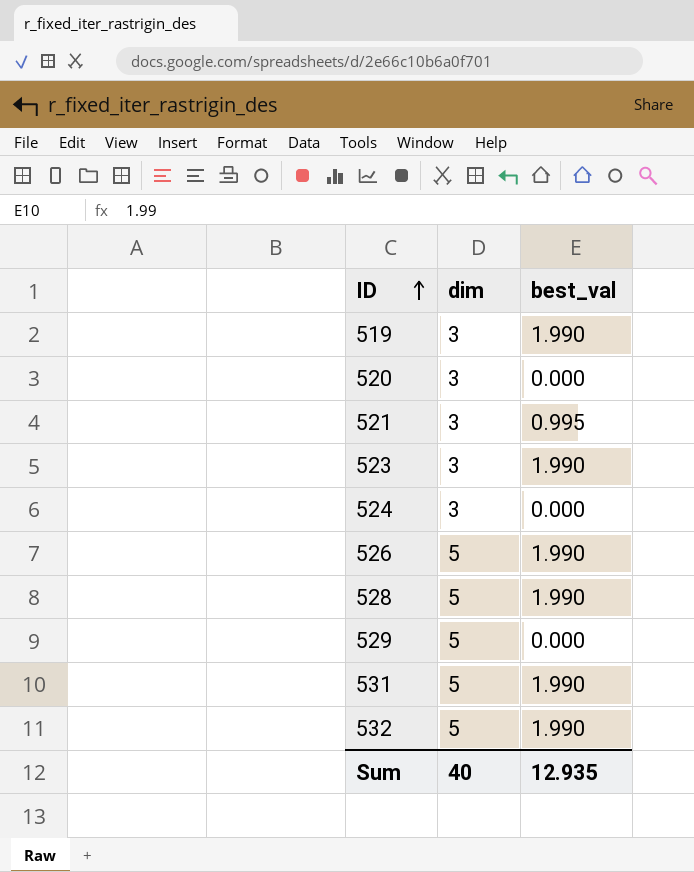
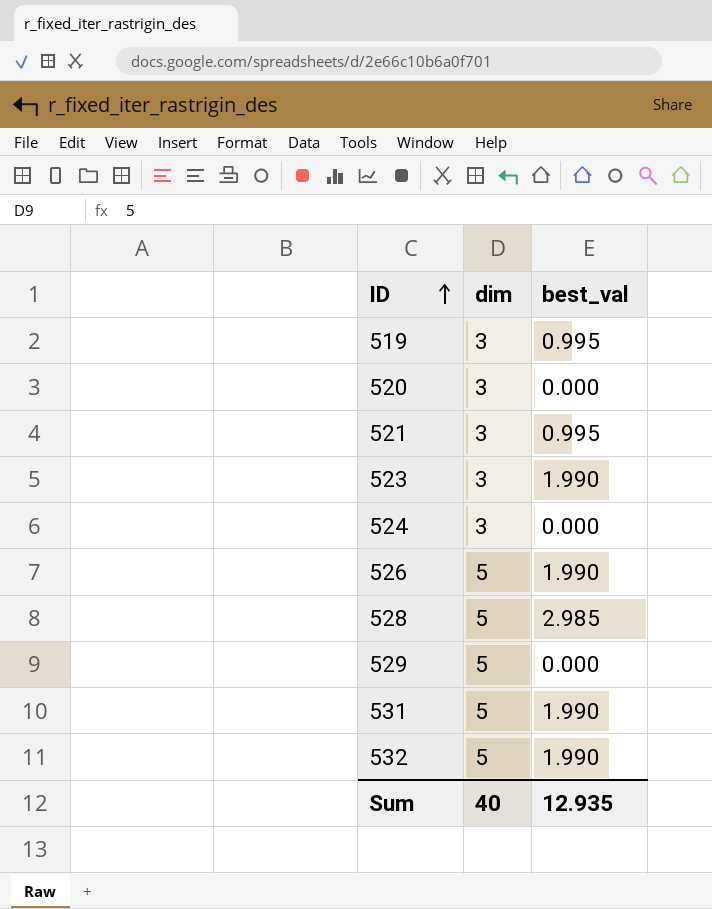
519 | best_val: 1.990 -> 0.995
528 | best_val: 1.990 -> 2.985

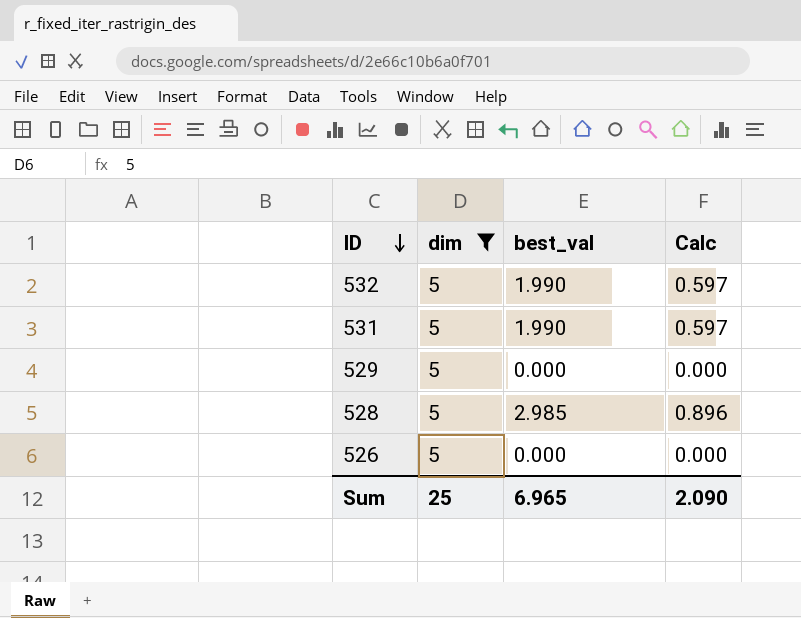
filter: none -> dim = 5
row order: ID ascending -> ID descending
column Calc | formula: none -> [best_val] * 0.3
526 | best_val: 1.990 -> 0.000
Sum | dim: 40 -> 25
Sum | best_val: 12.935 -> 6.965

